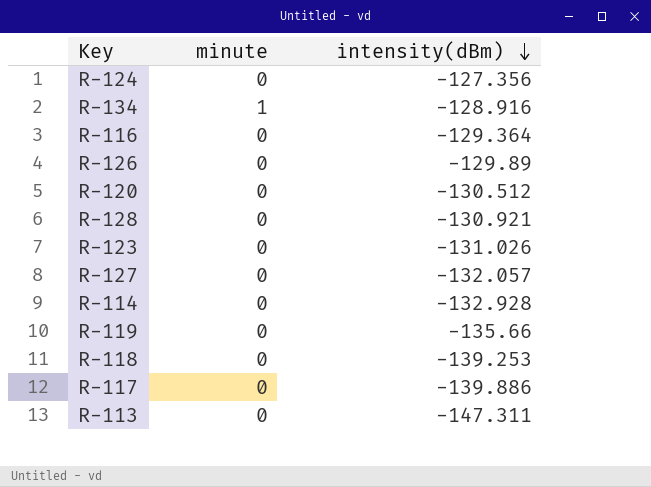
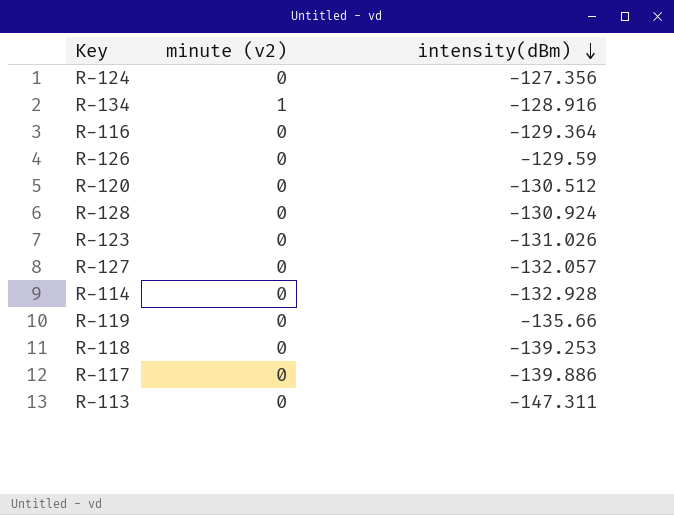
column name: minute -> minute (v2)
R-126 | intensity(dBm): -129.89 -> -129.59
R-128 | intensity(dBm): -130.921 -> -130.924

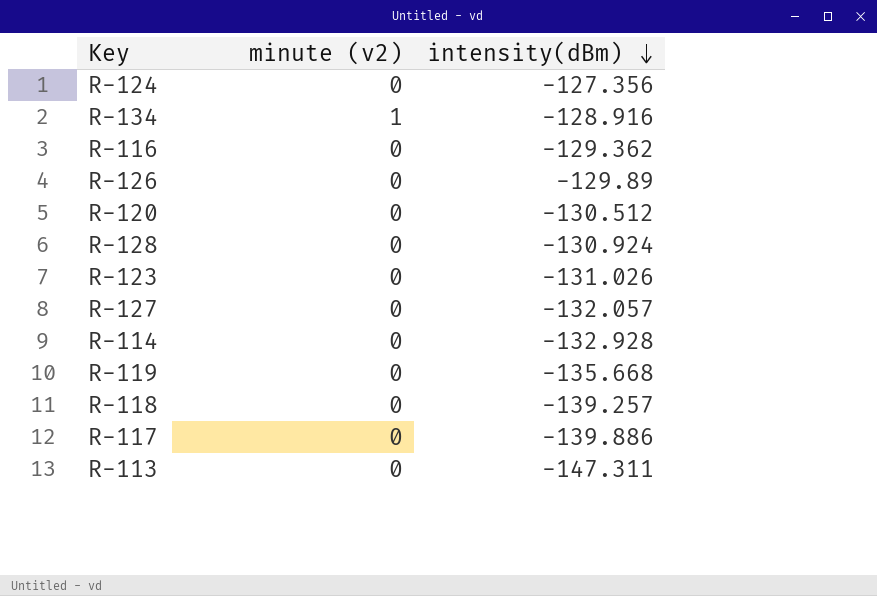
R-116 | intensity(dBm): -129.364 -> -129.362
R-126 | intensity(dBm): -129.59 -> -129.89
R-119 | intensity(dBm): -135.66 -> -135.668
R-118 | intensity(dBm): -139.253 -> -139.257

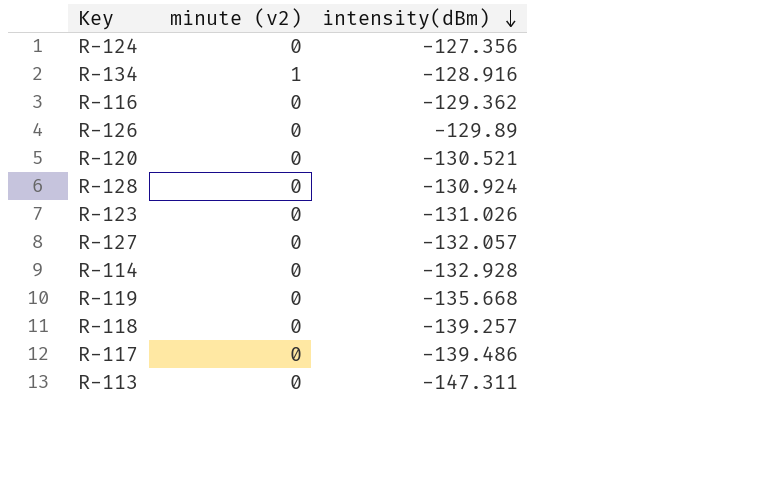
R-120 | intensity(dBm): -130.512 -> -130.521
R-117 | intensity(dBm): -139.886 -> -139.486

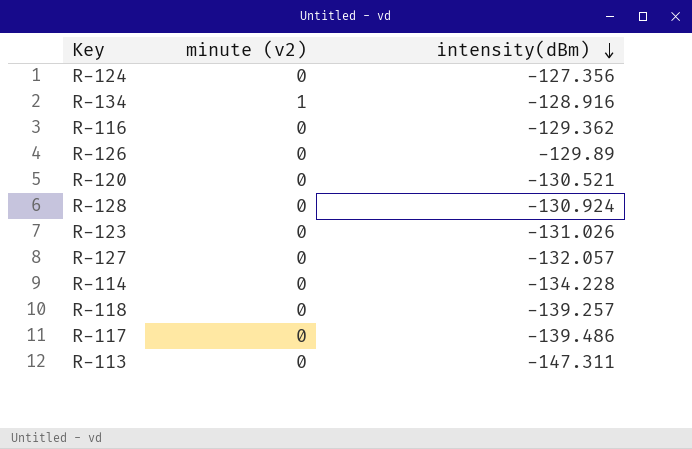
row R-119: 0 | -135.668 -> none
R-114 | intensity(dBm): -132.928 -> -134.228

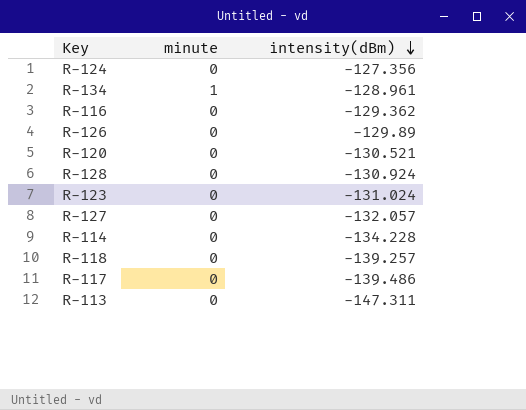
column name: minute (v2) -> minute
R-134 | intensity(dBm): -128.916 -> -128.961
R-123 | intensity(dBm): -131.026 -> -131.024

